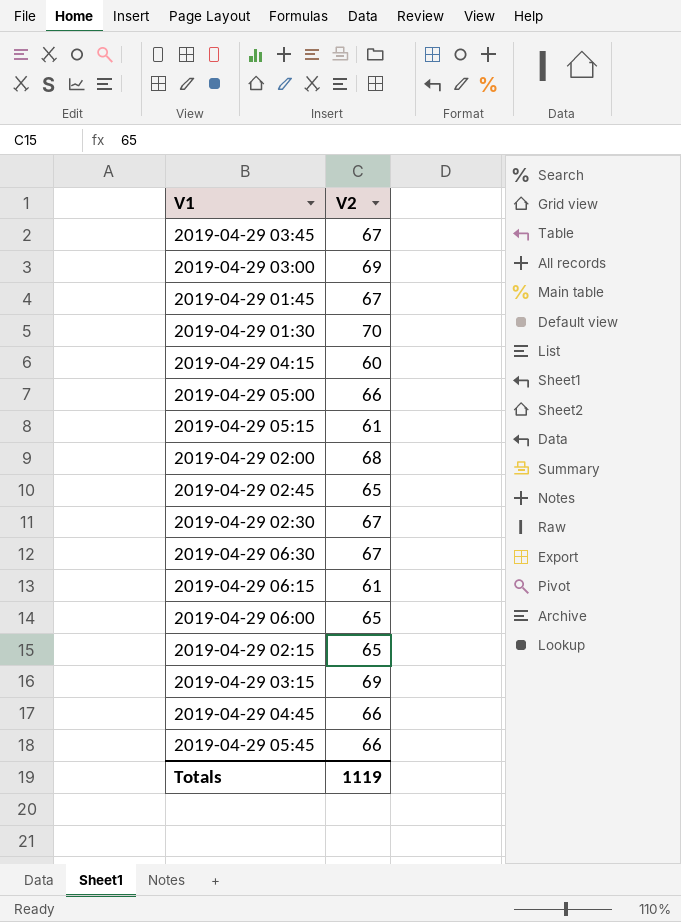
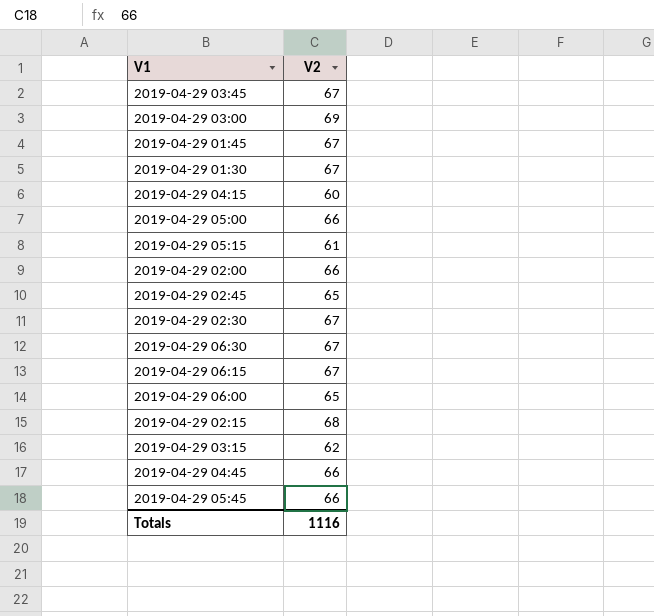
2019-04-29 01:30 | V2: 70 -> 67
2019-04-29 02:00 | V2: 68 -> 66
2019-04-29 06:15 | V2: 61 -> 67
2019-04-29 02:15 | V2: 65 -> 68
2019-04-29 03:15 | V2: 69 -> 62
Totals | V2: 1119 -> 1116

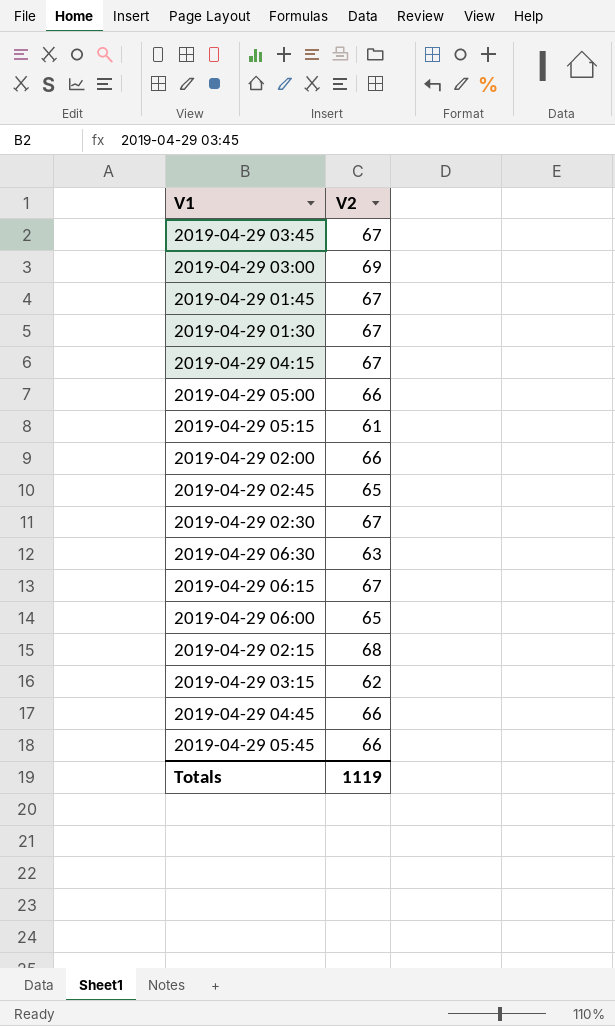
2019-04-29 04:15 | V2: 60 -> 67
2019-04-29 06:30 | V2: 67 -> 63
Totals | V2: 1116 -> 1119

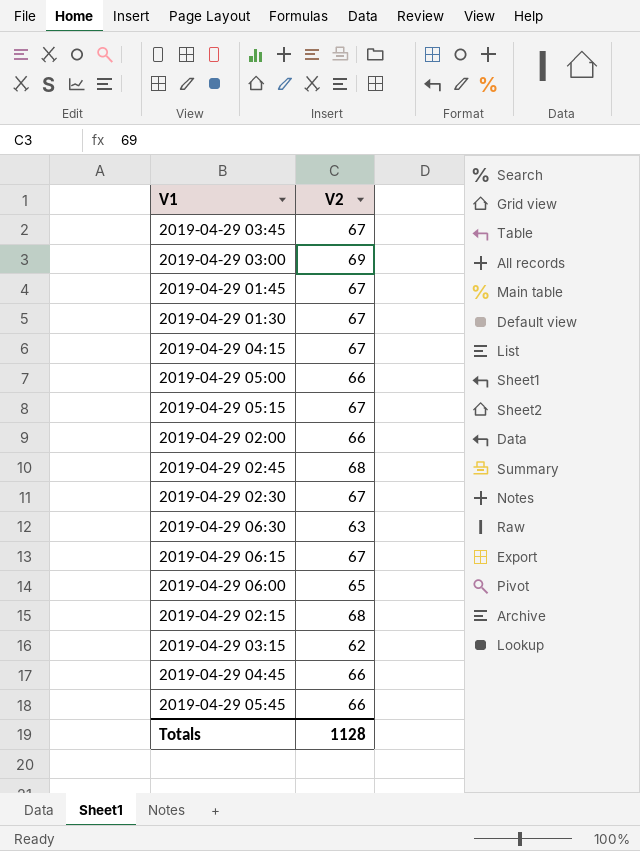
2019-04-29 05:15 | V2: 61 -> 67
2019-04-29 02:45 | V2: 65 -> 68
Totals | V2: 1119 -> 1128

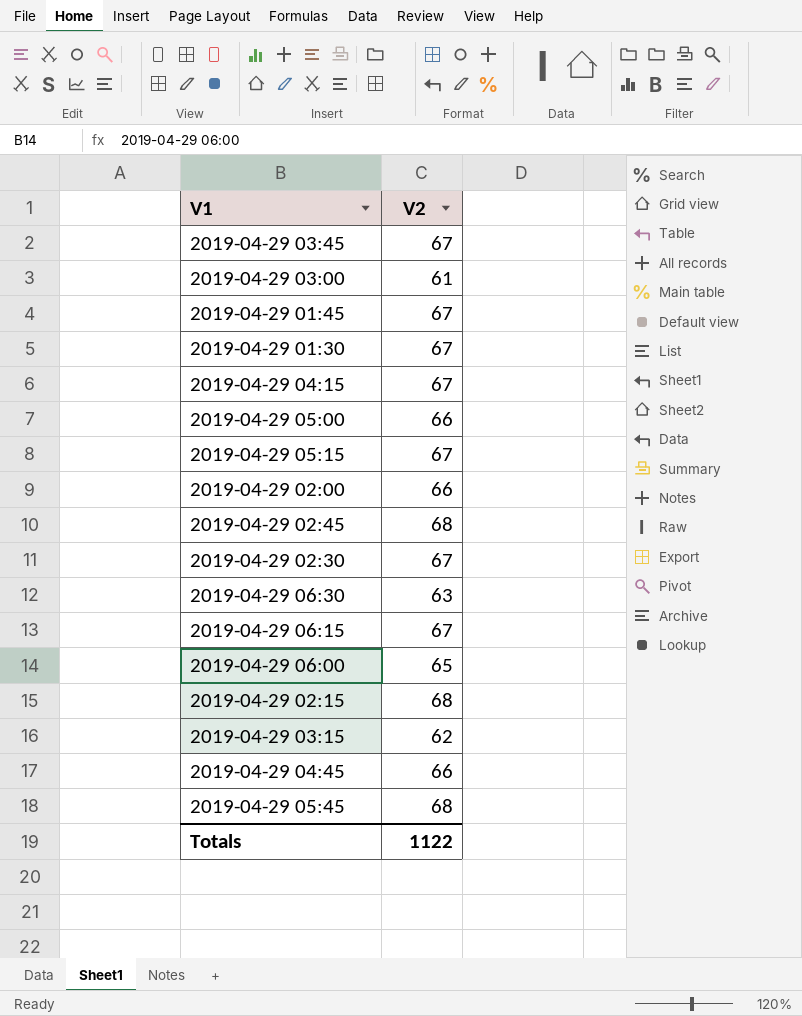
2019-04-29 03:00 | V2: 69 -> 61
2019-04-29 05:45 | V2: 66 -> 68
Totals | V2: 1128 -> 1122

